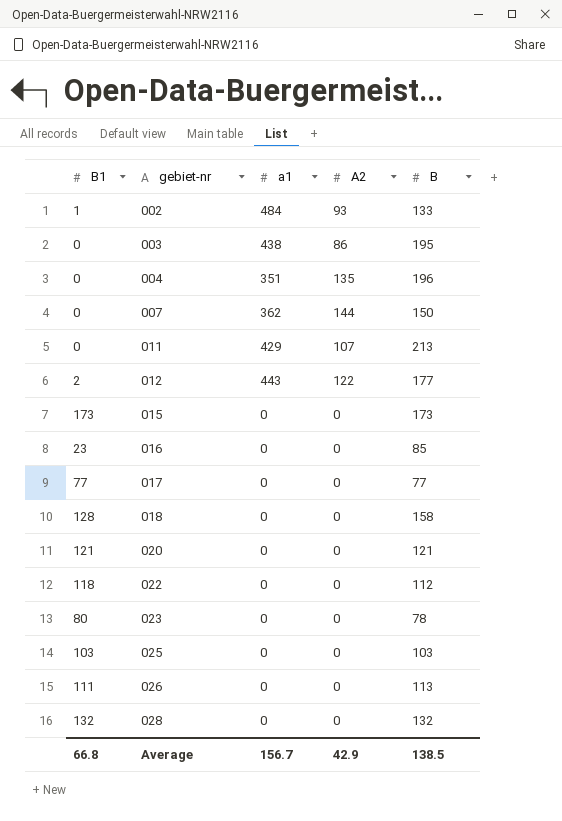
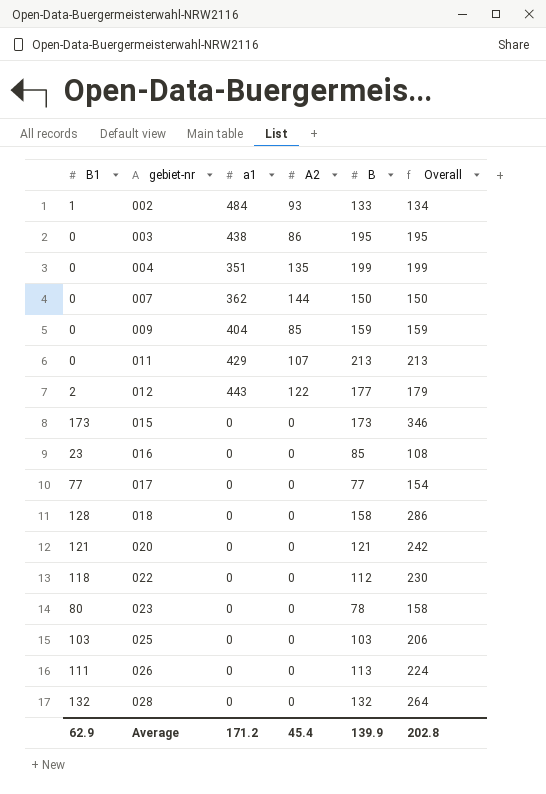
column Overall | formula: none -> [B1] + [B]
004 | B: 196 -> 199
row 009: none -> 0 | 404 | 85 | 159 | 159
Average | B1: 66.8 -> 62.9
Average | a1: 156.7 -> 171.2
Average | A2: 42.9 -> 45.4
Average | B: 138.5 -> 139.9

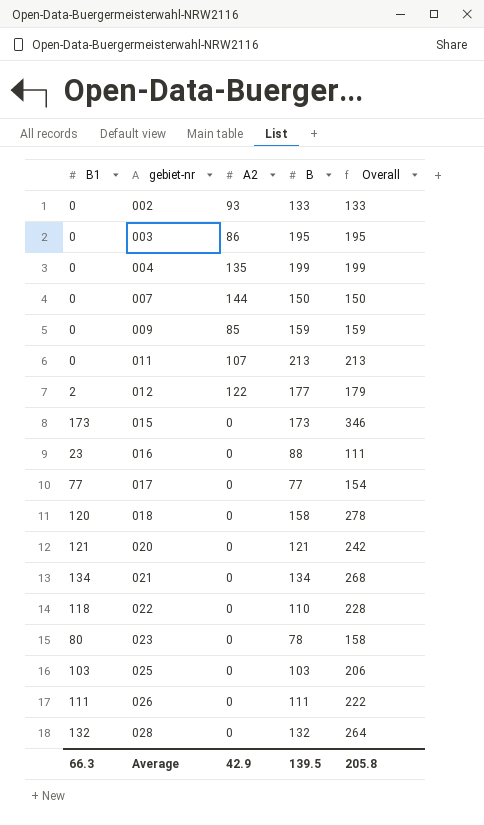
column a1 | position: 3 -> none
002 | B1: 1 -> 0
002 | Overall: 134 -> 133
016 | B: 85 -> 88
016 | Overall: 108 -> 111
018 | B1: 128 -> 120
018 | Overall: 286 -> 278
row 021: none -> 134 | 0 | 134 | 268
022 | B: 112 -> 110
022 | Overall: 230 -> 228
026 | B: 113 -> 111
026 | Overall: 224 -> 222
Average | B1: 62.9 -> 66.3
Average | A2: 45.4 -> 42.9
Average | B: 139.9 -> 139.5
Average | Overall: 202.8 -> 205.8

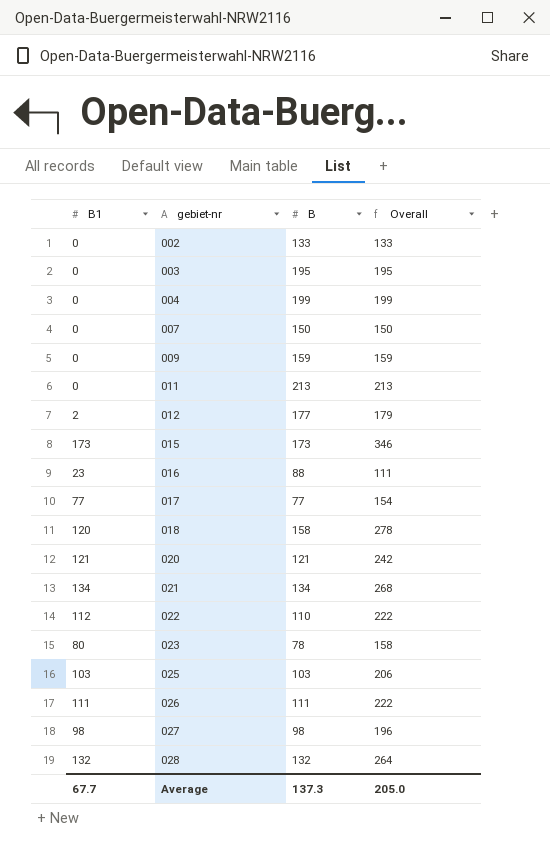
column A2 | position: 3 -> none
022 | B1: 118 -> 112
022 | Overall: 228 -> 222
row 027: none -> 98 | 98 | 196
Average | B1: 66.3 -> 67.7
Average | B: 139.5 -> 137.3
Average | Overall: 205.8 -> 205.0

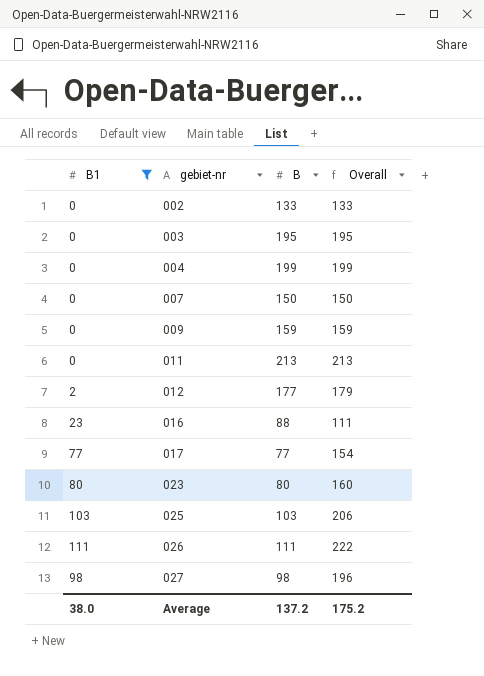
filter: none -> B1 <= 111
023 | B: 78 -> 80
023 | Overall: 158 -> 160
Average | B1: 67.7 -> 38.0
Average | B: 137.3 -> 137.2
Average | Overall: 205.0 -> 175.2

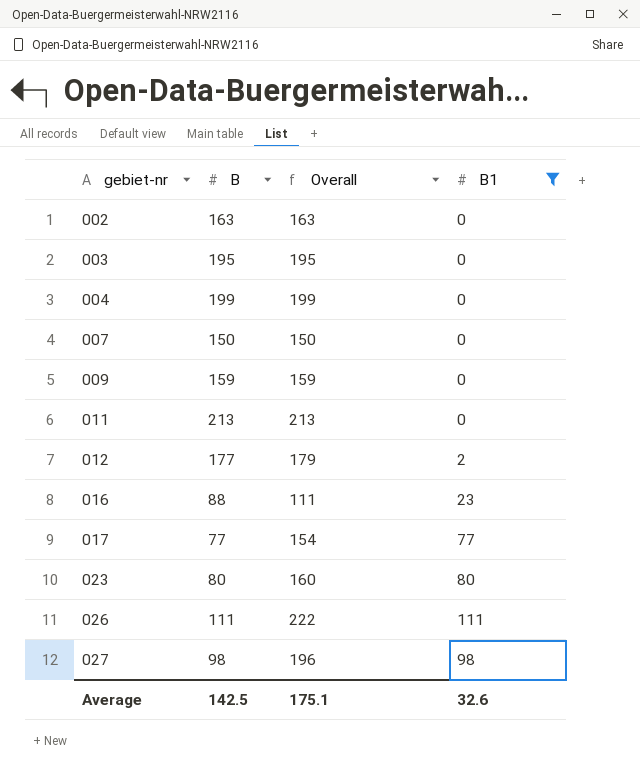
column B1 | position: 1 -> 4
row 025: 103 | 103 | 206 -> none
002 | B: 133 -> 163
002 | Overall: 133 -> 163
Average | B: 137.2 -> 142.5
Average | Overall: 175.2 -> 175.1
Average | B1: 38.0 -> 32.6

